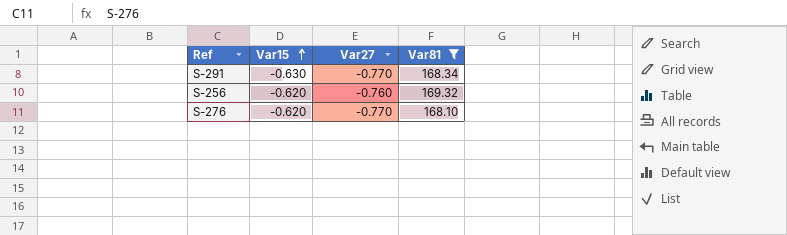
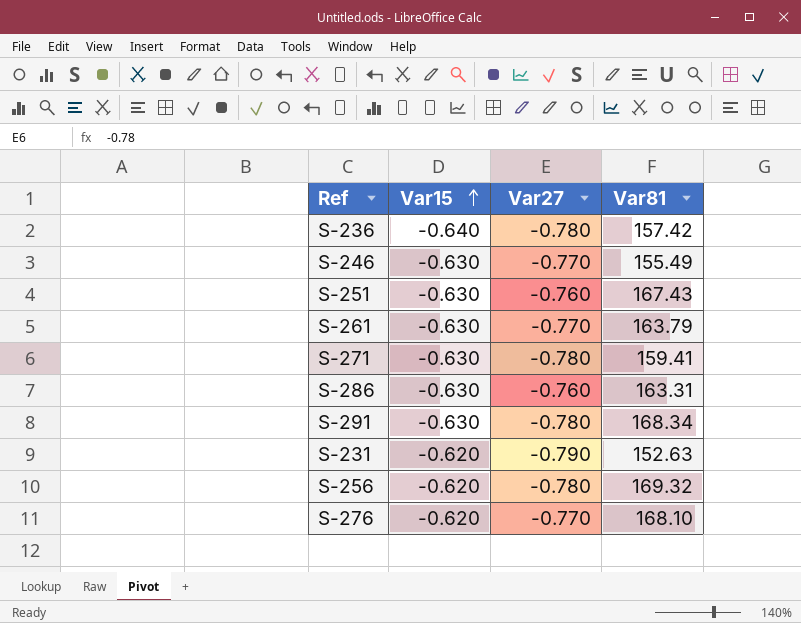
filter: Var81 >= 168.10 -> none
S-291 | Var27: -0.770 -> -0.780
S-256 | Var27: -0.760 -> -0.780

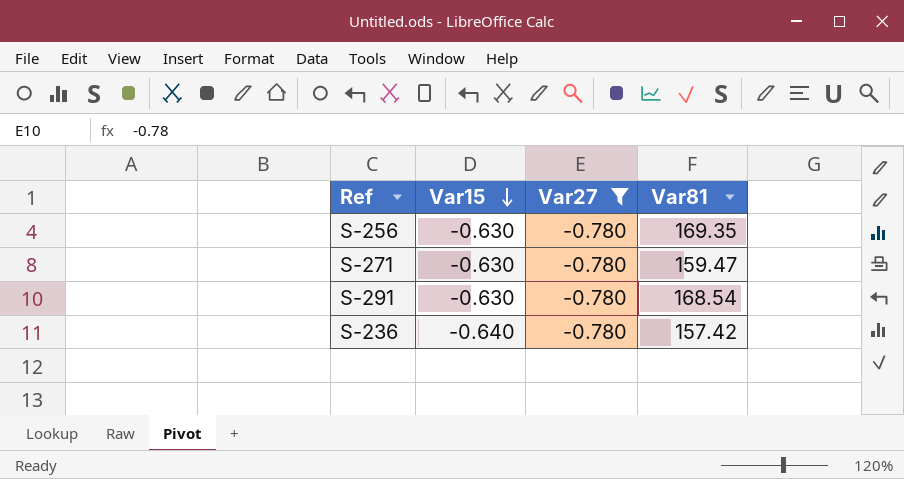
filter: none -> Var27 = -0.780
row order: Var15 ascending -> Var15 descending
S-256 | Var15: -0.620 -> -0.630
S-256 | Var81: 169.32 -> 169.35
S-271 | Var81: 159.41 -> 159.47
S-291 | Var81: 168.34 -> 168.54

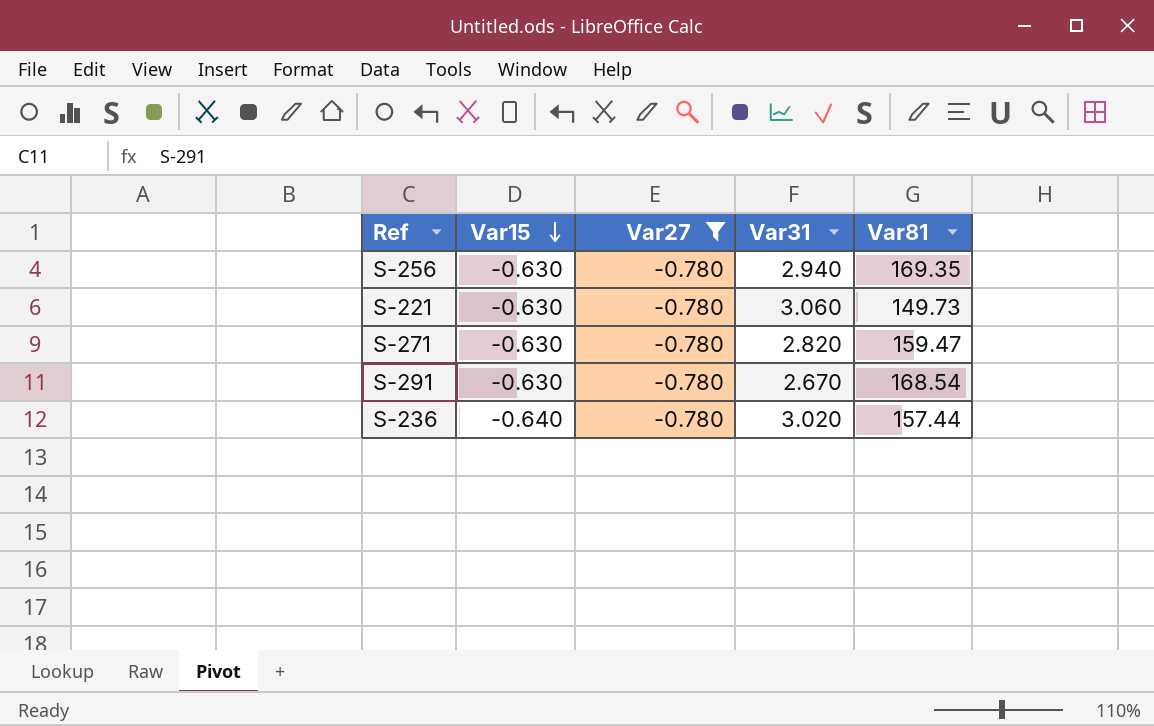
column Var31 | position: none -> 4
row S-221: none -> -0.630 | -0.780 | 3.060 | 149.73
S-236 | Var81: 157.42 -> 157.44

